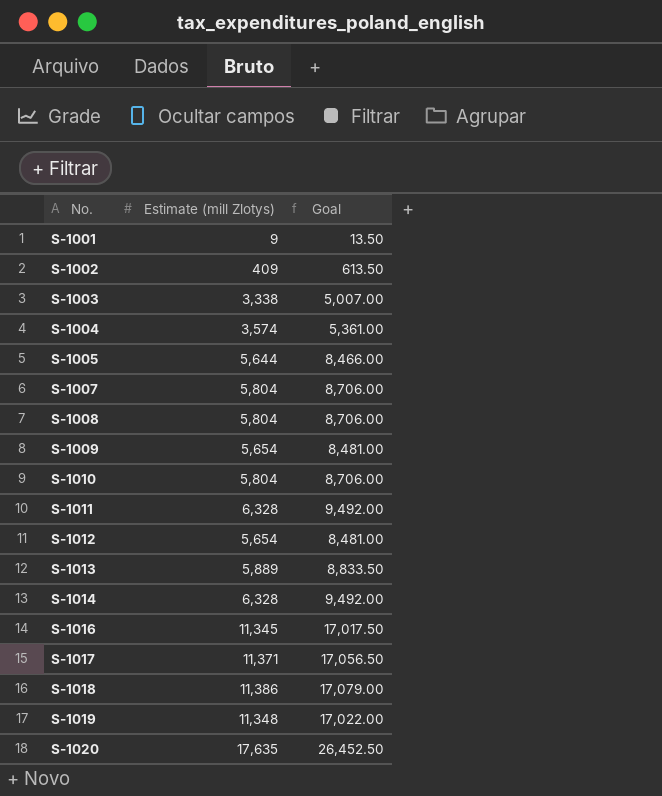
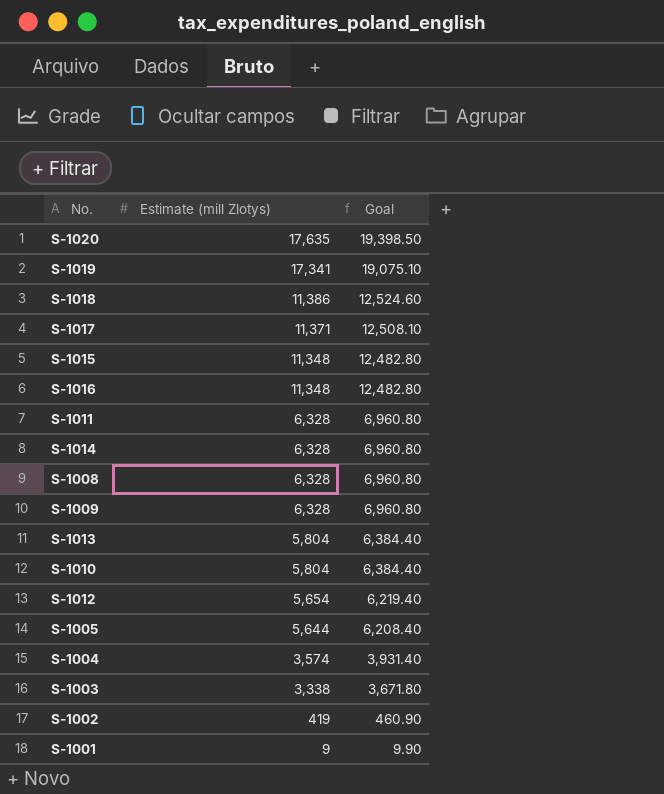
row order: No. ascending -> Estimate (mill Zlotys) descending
column Goal | formula: [Estimate (mill Zlotys)] * 1.5 -> [Estimate (mill Zlotys)] * 1.1
row S-1007: 5,804 | 8,706.00 -> none
S-1019 | Estimate (mill Zlotys): 11,348 -> 17,341
row S-1015: none -> 11,348 | 12,482.80
S-1016 | Estimate (mill Zlotys): 11,345 -> 11,348
S-1008 | Estimate (mill Zlotys): 5,804 -> 6,328
S-1009 | Estimate (mill Zlotys): 5,654 -> 6,328
S-1013 | Estimate (mill Zlotys): 5,889 -> 5,804
S-1002 | Estimate (mill Zlotys): 409 -> 419

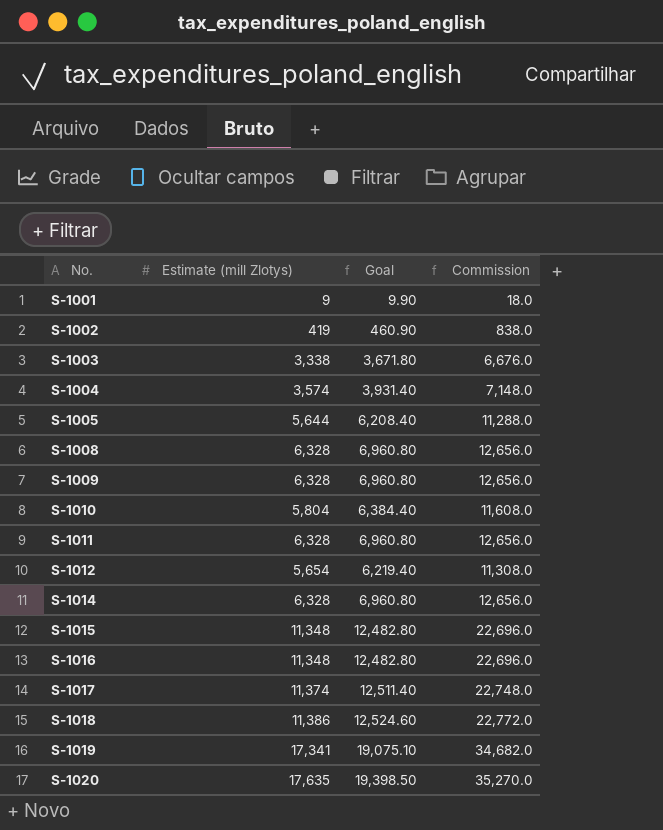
row order: Estimate (mill Zlotys) descending -> No. ascending
column Commission | formula: none -> [Estimate (mill Zlotys)] * 2
row S-1013: 5,804 | 6,384.40 -> none
S-1017 | Estimate (mill Zlotys): 11,371 -> 11,374
S-1017 | Goal: 12,508.10 -> 12,511.40

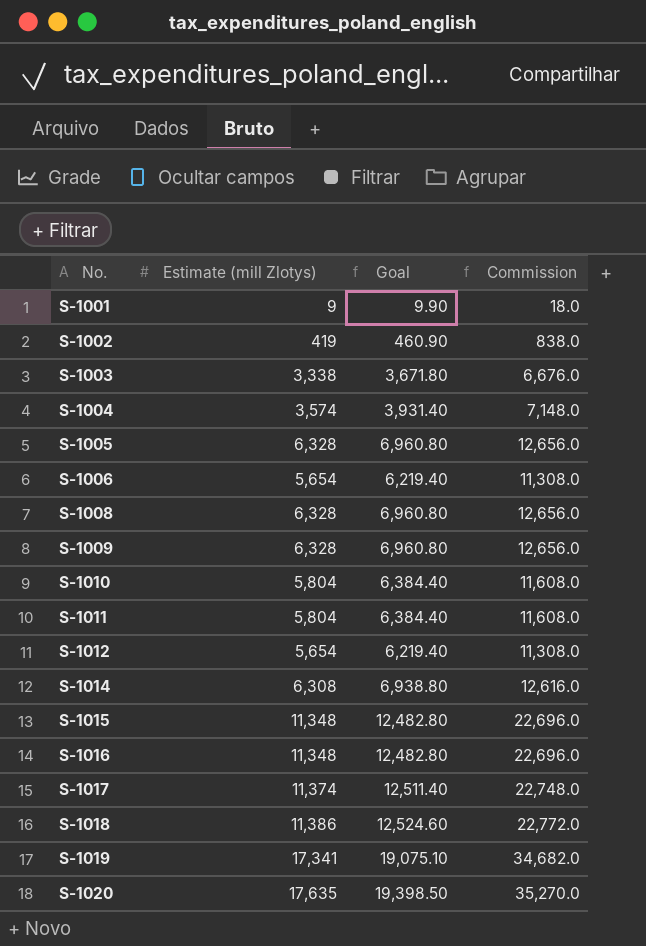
S-1005 | Estimate (mill Zlotys): 5,644 -> 6,328
S-1005 | Goal: 6,208.40 -> 6,960.80
S-1005 | Commission: 11,288.0 -> 12,656.0
row S-1006: none -> 5,654 | 6,219.40 | 11,308.0
S-1011 | Estimate (mill Zlotys): 6,328 -> 5,804
S-1011 | Goal: 6,960.80 -> 6,384.40
S-1011 | Commission: 12,656.0 -> 11,608.0
S-1014 | Estimate (mill Zlotys): 6,328 -> 6,308
S-1014 | Goal: 6,960.80 -> 6,938.80
S-1014 | Commission: 12,656.0 -> 12,616.0

